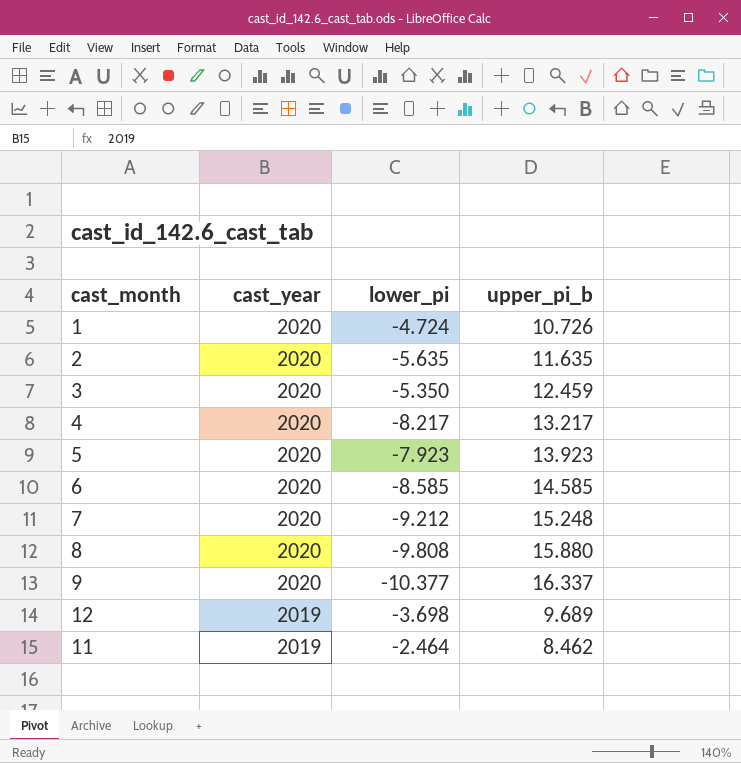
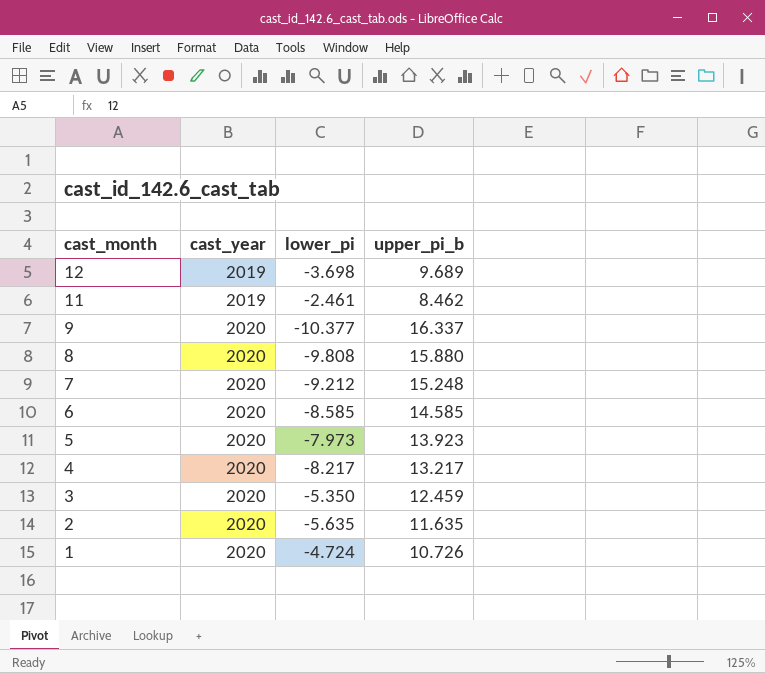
row order: cast_year descending -> cast_month descending
11 | lower_pi: -2.464 -> -2.461
5 | lower_pi: -7.923 -> -7.973

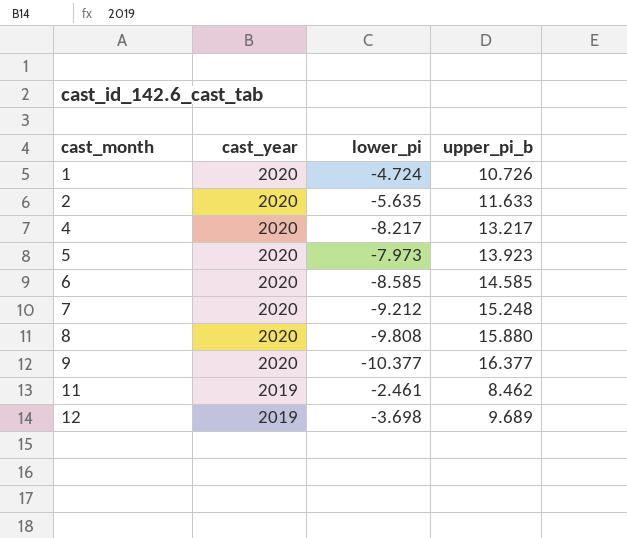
row order: cast_month descending -> cast_month ascending
row 3: 2020 | -5.350 | 12.459 -> none
2 | upper_pi_b: 11.635 -> 11.633
9 | upper_pi_b: 16.337 -> 16.377

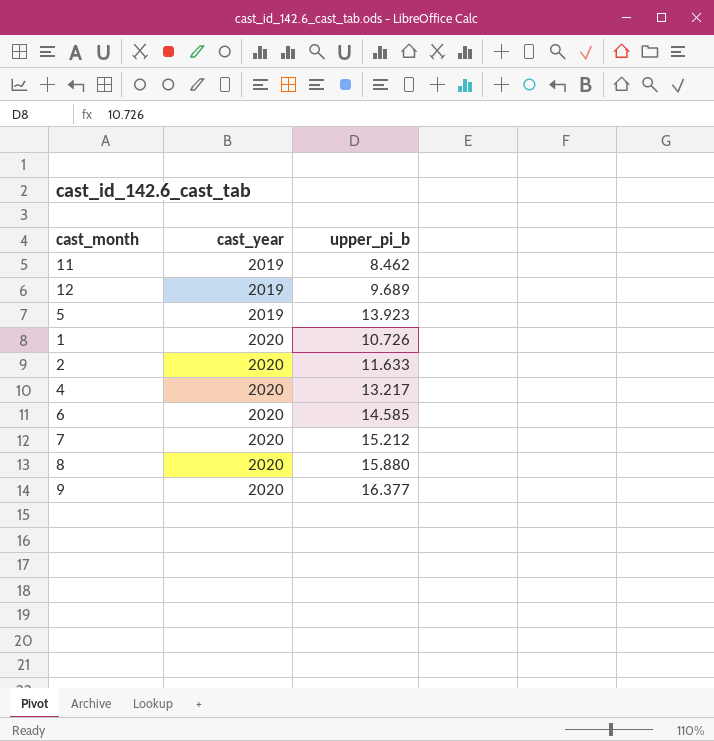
row order: cast_month ascending -> cast_year ascending
column lower_pi | position: 3 -> none
5 | cast_year: 2020 -> 2019
7 | upper_pi_b: 15.248 -> 15.212

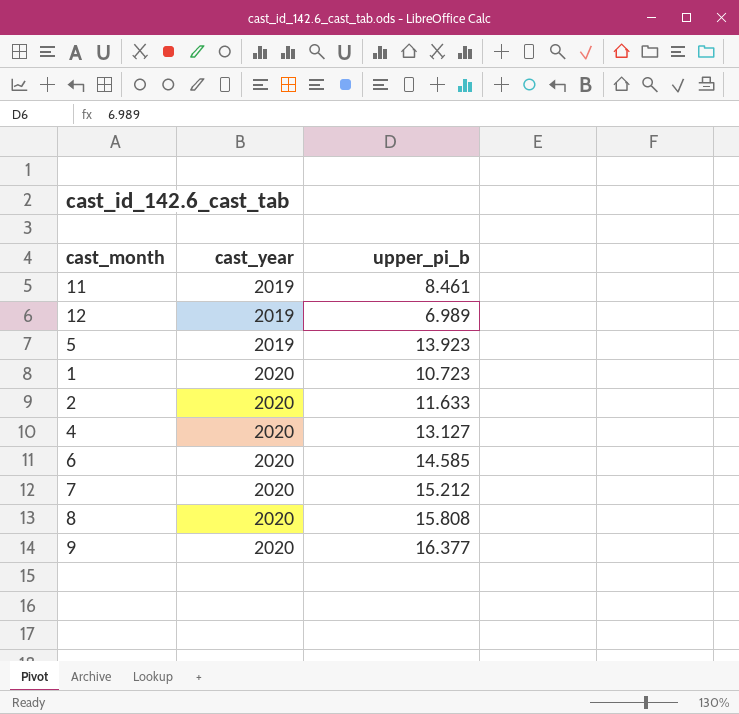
11 | upper_pi_b: 8.462 -> 8.461
12 | upper_pi_b: 9.689 -> 6.989
1 | upper_pi_b: 10.726 -> 10.723
4 | upper_pi_b: 13.217 -> 13.127
8 | upper_pi_b: 15.880 -> 15.808

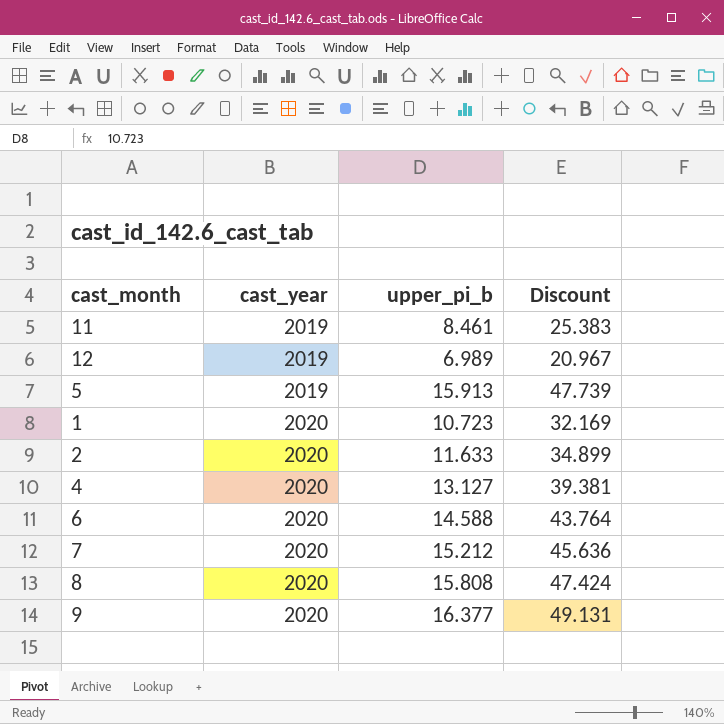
column Discount | formula: none -> [upper_pi_b] * 3
5 | upper_pi_b: 13.923 -> 15.913
6 | upper_pi_b: 14.585 -> 14.588

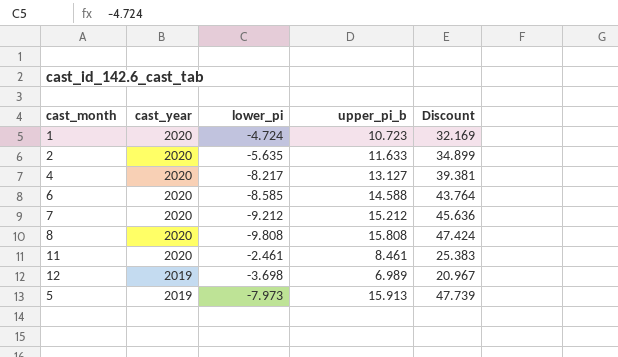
row order: cast_year ascending -> cast_year descending
column lower_pi | position: none -> 3
row 9: 2020 | 16.377 | 49.131 -> none
11 | cast_year: 2019 -> 2020

